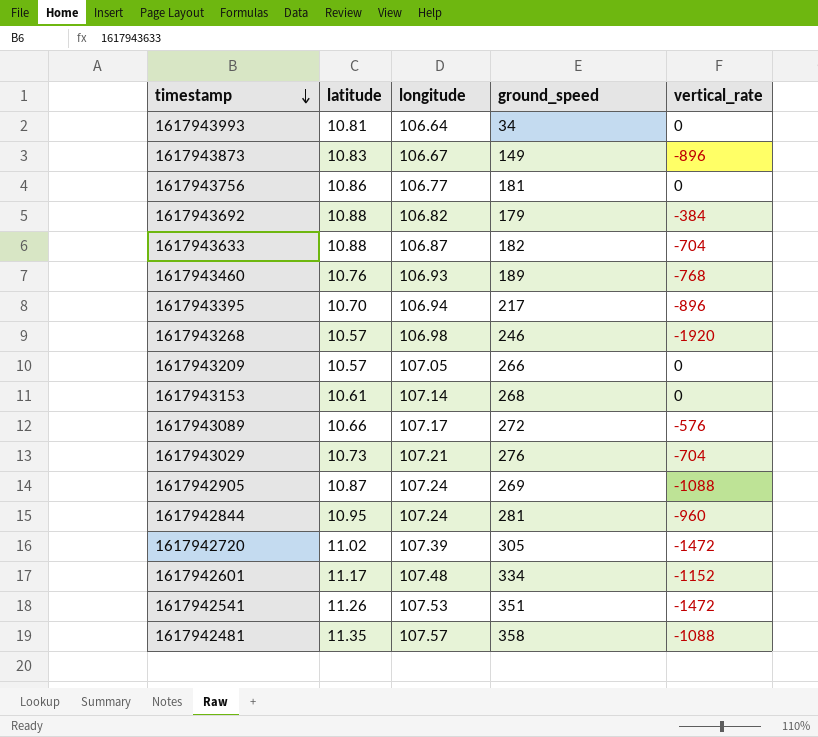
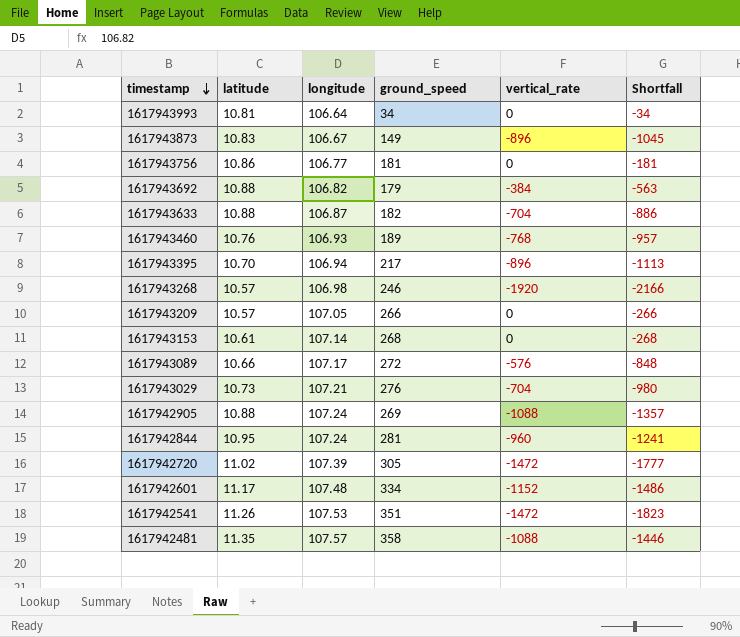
column Shortfall | formula: none -> [vertical_rate] - [ground_speed]
1617942905 | latitude: 10.87 -> 10.88

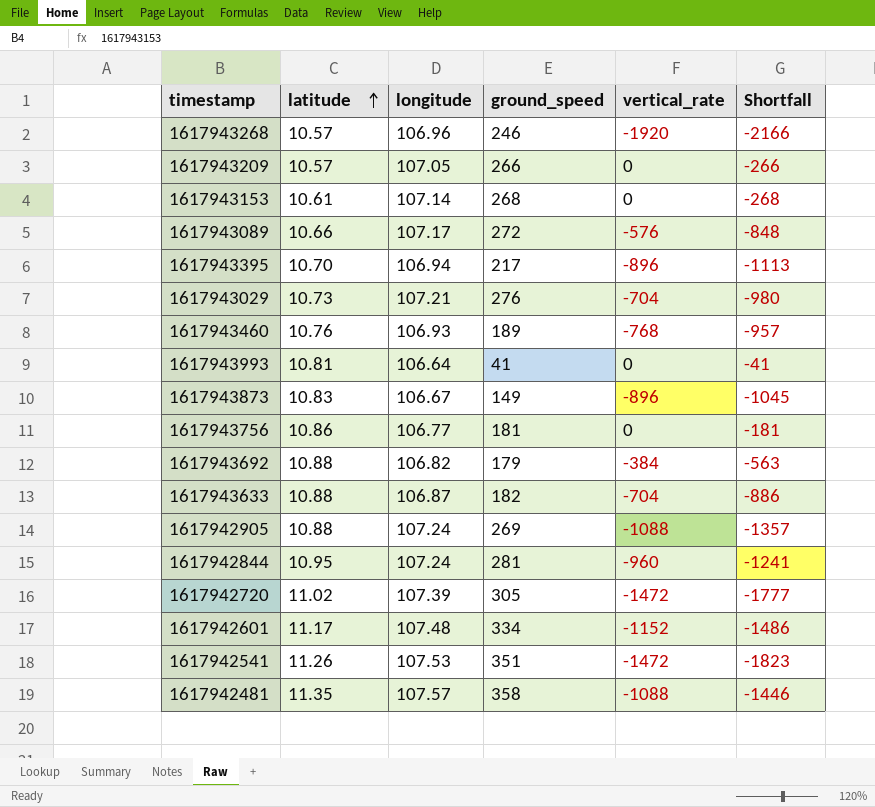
row order: timestamp descending -> latitude ascending
1617943268 | longitude: 106.98 -> 106.96
1617943993 | ground_speed: 34 -> 41
1617943993 | Shortfall: -34 -> -41

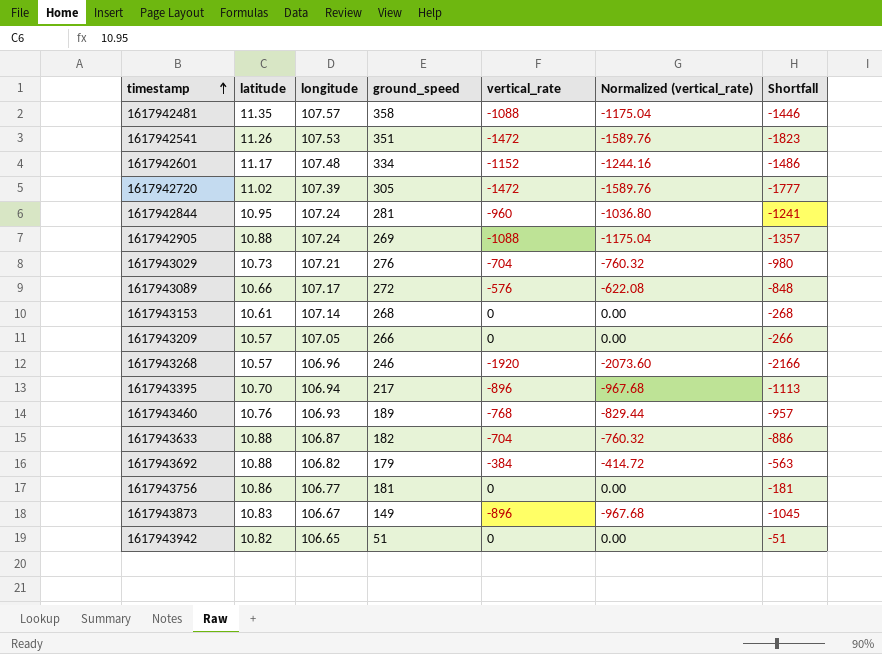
row order: latitude ascending -> timestamp ascending
column Normalized (vertical_rate) | formula: none -> [vertical_rate] * 1.08
row 1617943993: 10.81 | 106.64 | 41 | 0 | -41 -> none
row 1617943942: none -> 10.82 | 106.65 | 51 | 0 | 0.00 | -51

